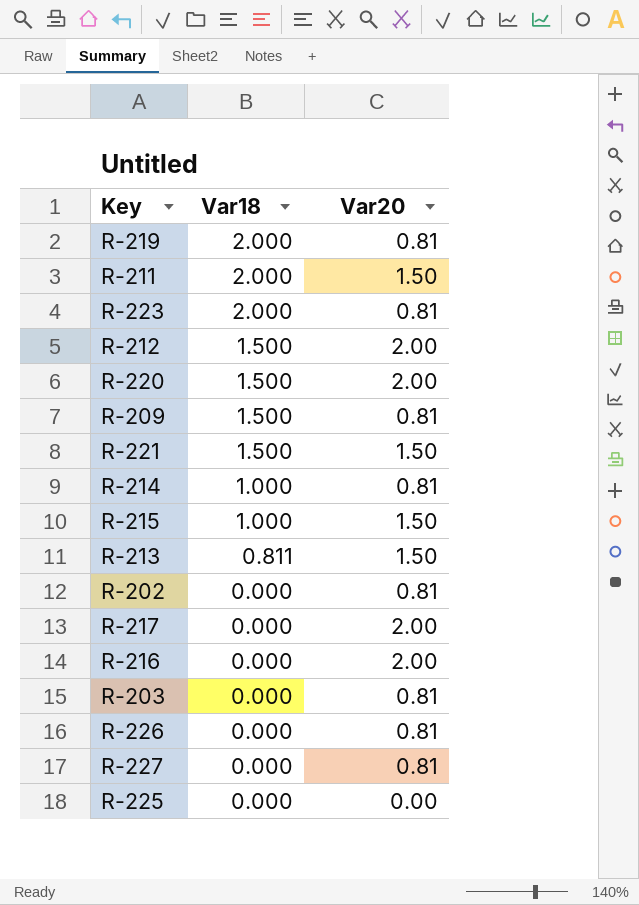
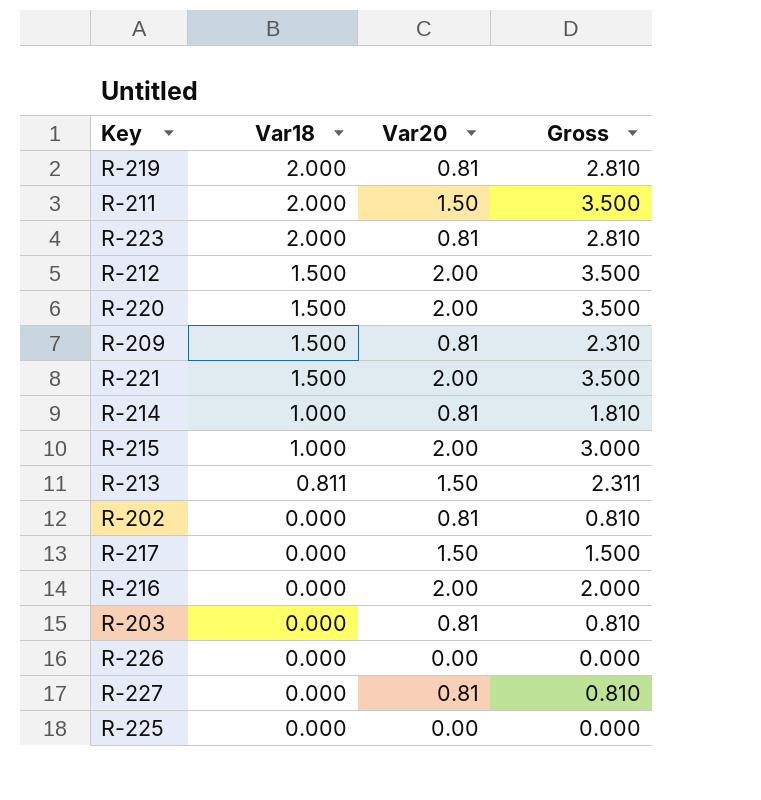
column Gross | formula: none -> [Var18] + [Var20]
R-221 | Var20: 1.50 -> 2.00
R-215 | Var20: 1.50 -> 2.00
R-217 | Var20: 2.00 -> 1.50
R-226 | Var20: 0.81 -> 0.00

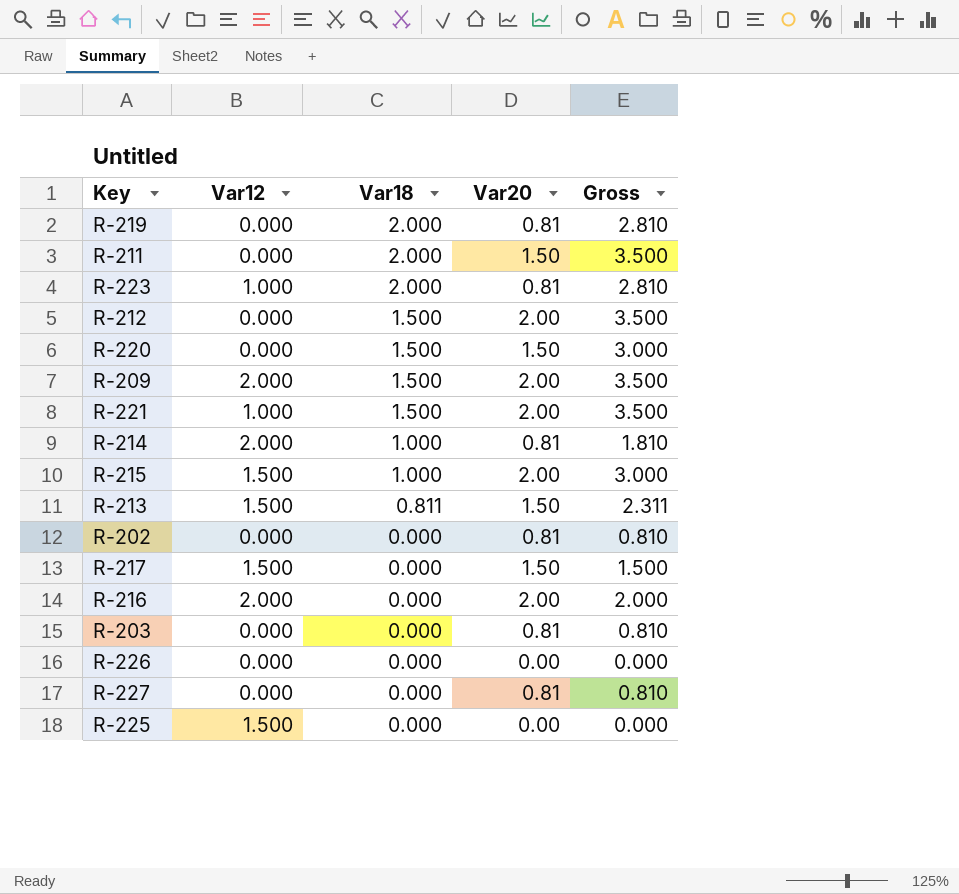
column Var12 | position: none -> 2
R-220 | Var20: 2.00 -> 1.50
R-220 | Gross: 3.500 -> 3.000
R-209 | Var20: 0.81 -> 2.00
R-209 | Gross: 2.310 -> 3.500

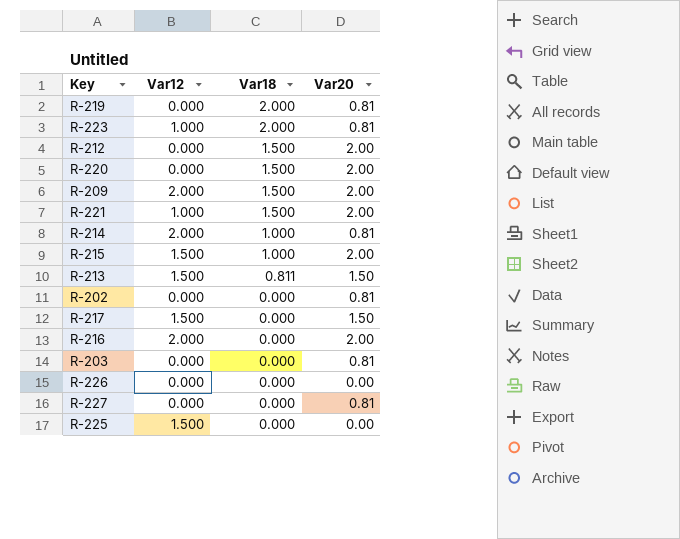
column Gross | formula: [Var18] + [Var20] -> none
row R-211: 0.000 | 2.000 | 1.50 | 3.500 -> none
R-220 | Var20: 1.50 -> 2.00

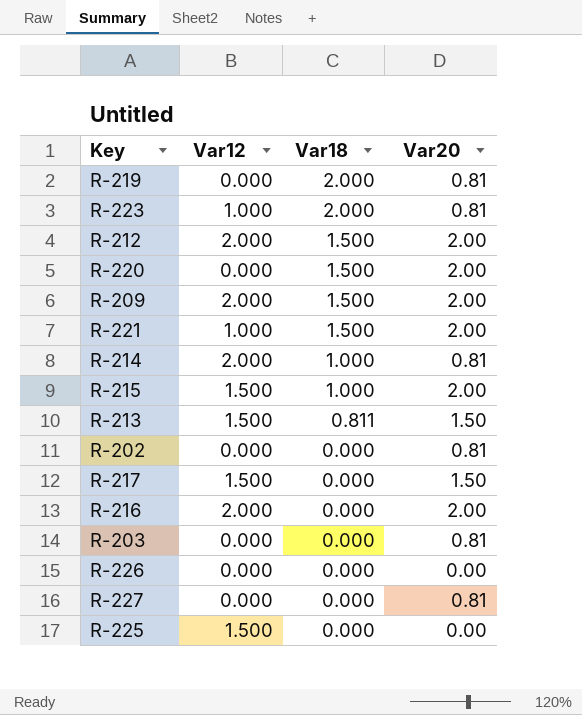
R-212 | Var12: 0.000 -> 2.000

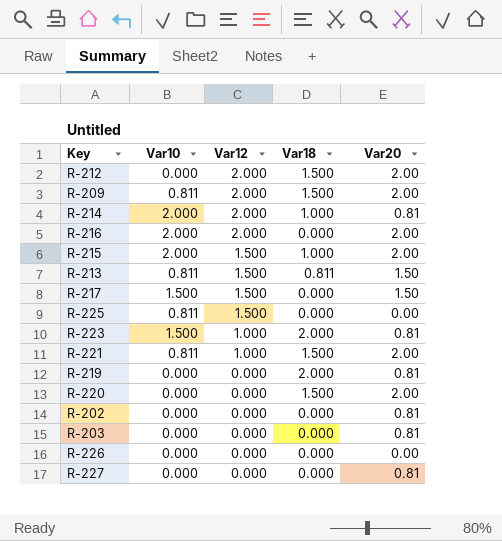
row order: Var18 descending -> Var12 descending
column Var10 | position: none -> 2

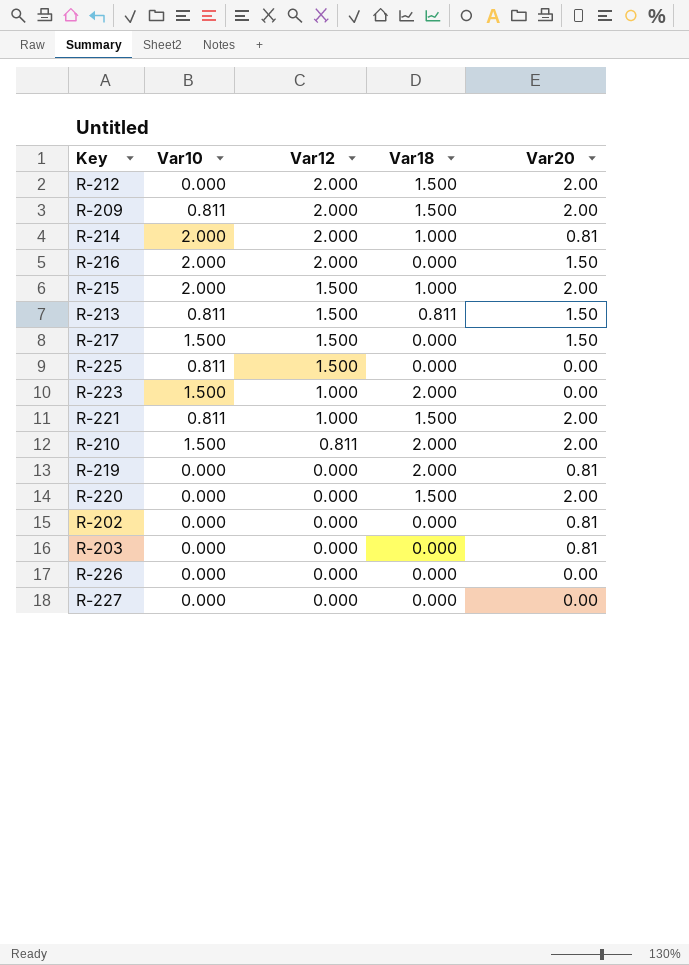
R-216 | Var20: 2.00 -> 1.50
R-223 | Var20: 0.81 -> 0.00
row R-210: none -> 1.500 | 0.811 | 2.000 | 2.00
R-227 | Var20: 0.81 -> 0.00

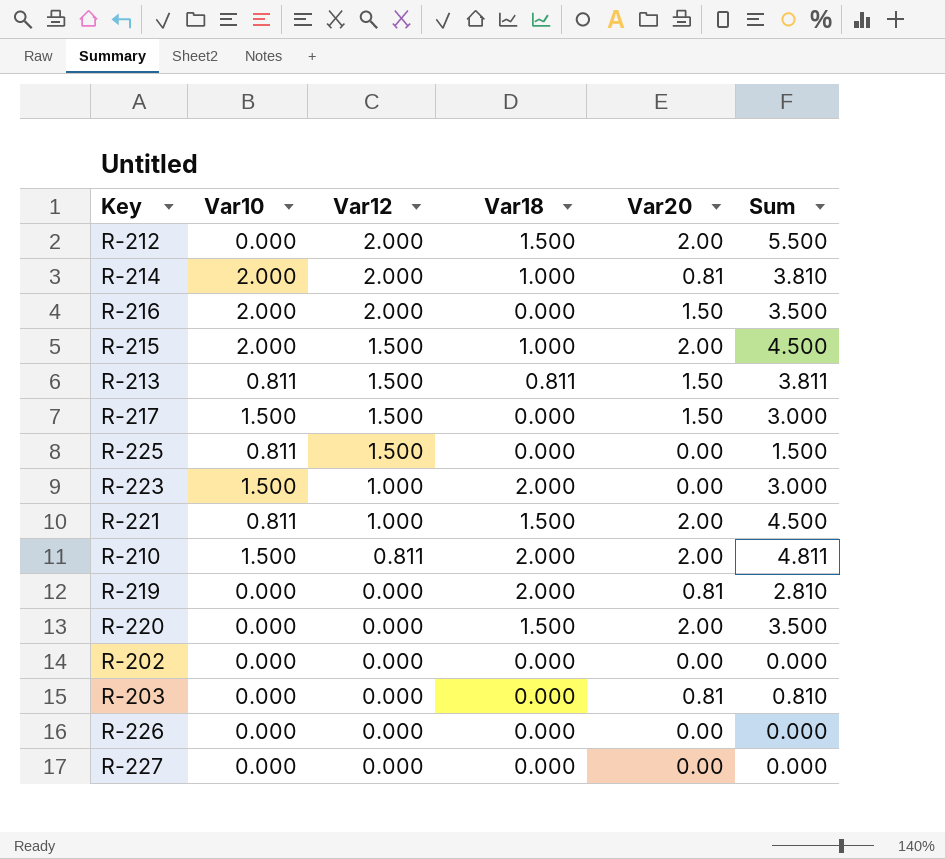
column Sum | formula: none -> [Var12] + [Var18] + [Var20]
row R-209: 0.811 | 2.000 | 1.500 | 2.00 -> none
R-202 | Var20: 0.81 -> 0.00

